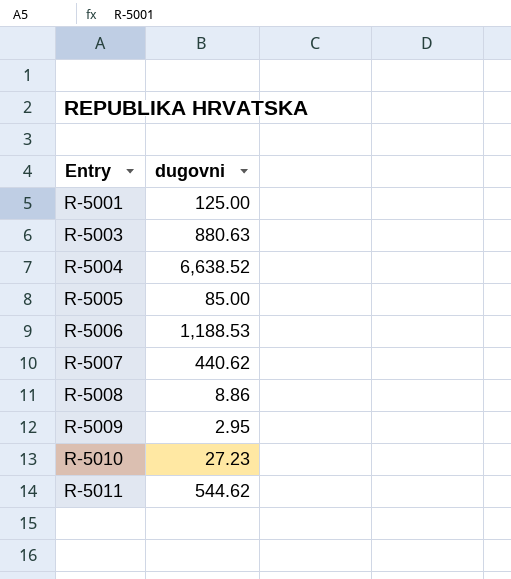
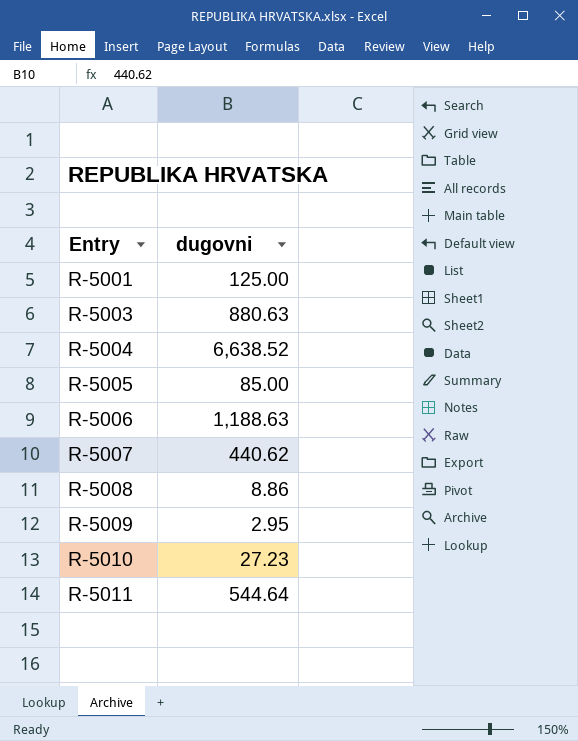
R-5006 | dugovni: 1,188.53 -> 1,188.63
R-5011 | dugovni: 544.62 -> 544.64

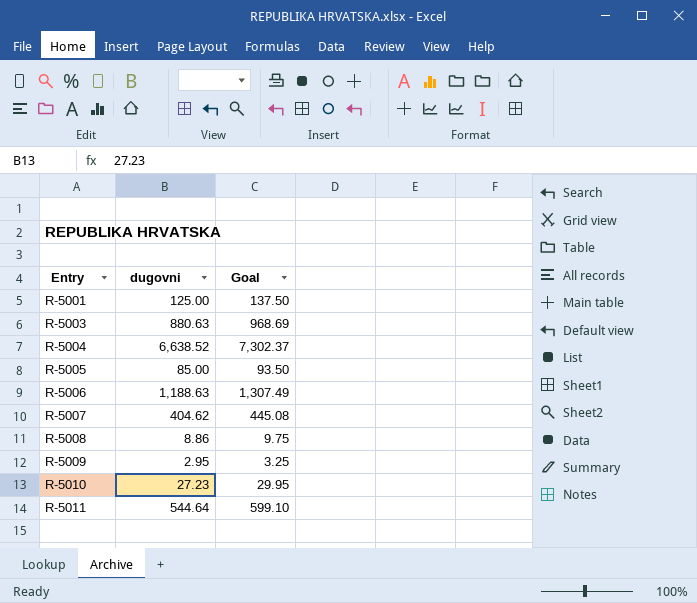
column Goal | formula: none -> [dugovni] * 1.1
R-5007 | dugovni: 440.62 -> 404.62

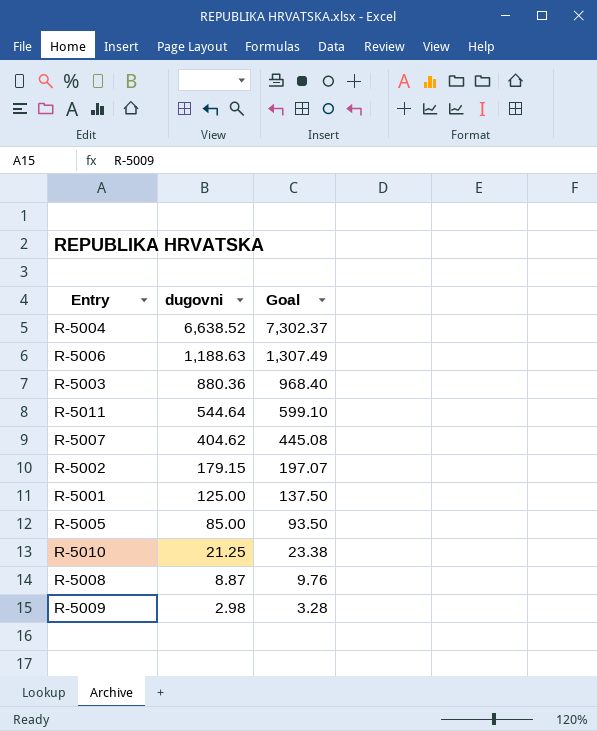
row order: Entry ascending -> dugovni descending
R-5003 | dugovni: 880.63 -> 880.36
R-5003 | Goal: 968.69 -> 968.40
row R-5002: none -> 179.15 | 197.07
R-5010 | dugovni: 27.23 -> 21.25
R-5010 | Goal: 29.95 -> 23.38
R-5008 | dugovni: 8.86 -> 8.87
R-5008 | Goal: 9.75 -> 9.76
R-5009 | dugovni: 2.95 -> 2.98
R-5009 | Goal: 3.25 -> 3.28

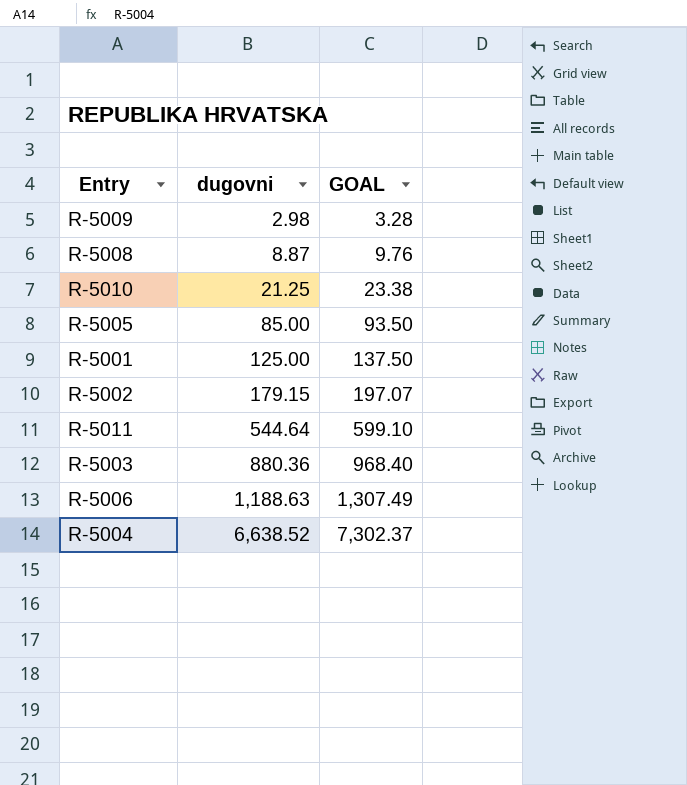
row order: dugovni descending -> dugovni ascending
column name: Goal -> GOAL
row R-5007: 404.62 | 445.08 -> none

